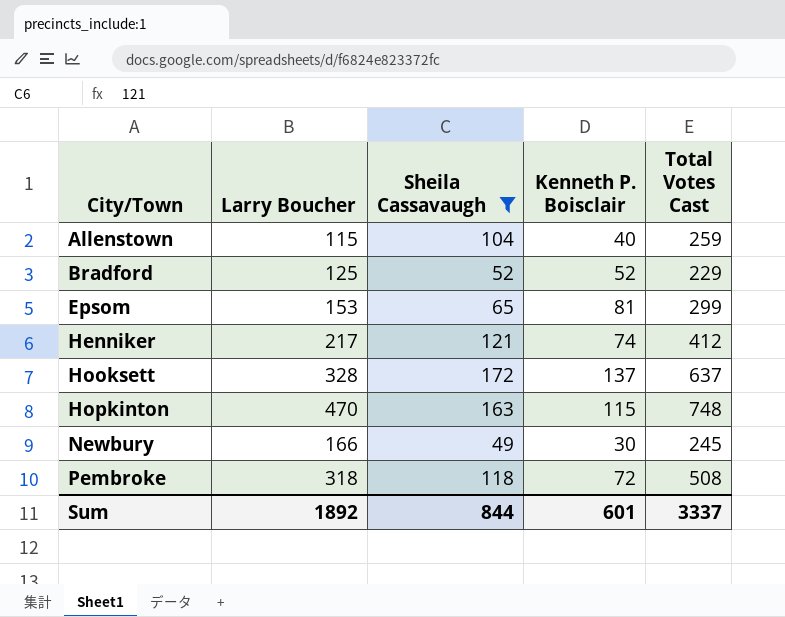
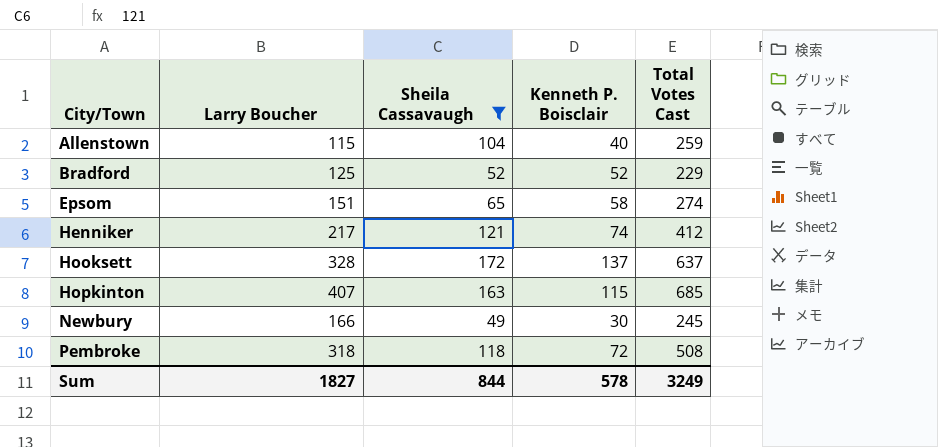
Epsom | Larry Boucher: 153 -> 151
Epsom | Kenneth P. Boisclair: 81 -> 58
Epsom | Total Votes Cast: 299 -> 274
Hopkinton | Larry Boucher: 470 -> 407
Hopkinton | Total Votes Cast: 748 -> 685
Sum | Larry Boucher: 1892 -> 1827
Sum | Kenneth P. Boisclair: 601 -> 578
Sum | Total Votes Cast: 3337 -> 3249

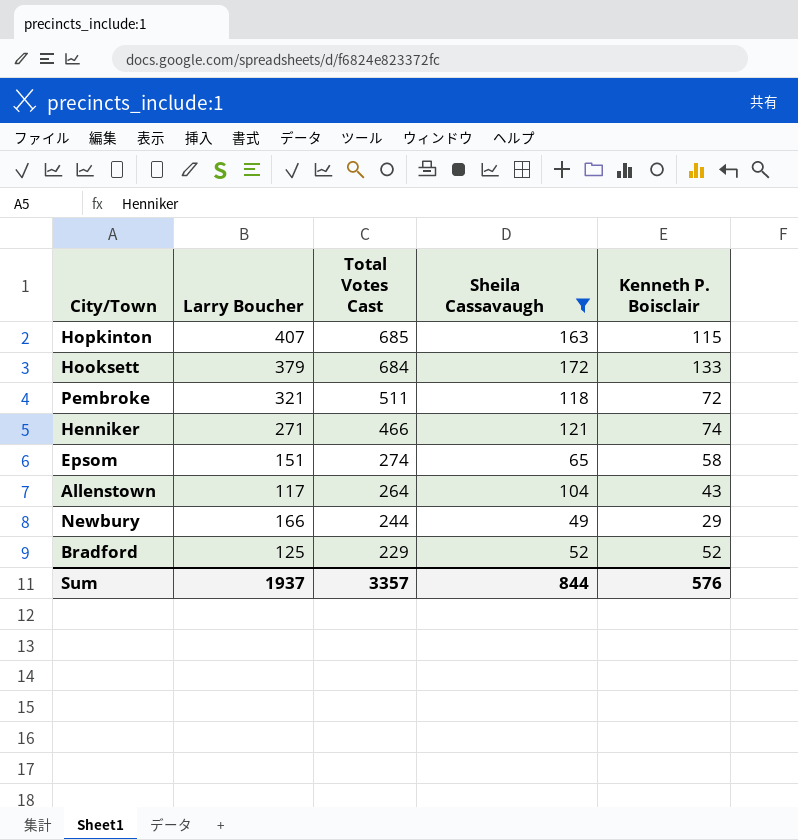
row order: City/Town ascending -> Total Votes Cast descending
column Total Votes Cast | position: 5 -> 3
Hooksett | Larry Boucher: 328 -> 379
Hooksett | Total Votes Cast: 637 -> 684
Hooksett | Kenneth P. Boisclair: 137 -> 133
Pembroke | Larry Boucher: 318 -> 321
Pembroke | Total Votes Cast: 508 -> 511
Henniker | Larry Boucher: 217 -> 271
Henniker | Total Votes Cast: 412 -> 466
Allenstown | Larry Boucher: 115 -> 117
Allenstown | Total Votes Cast: 259 -> 264
Allenstown | Kenneth P. Boisclair: 40 -> 43
Newbury | Total Votes Cast: 245 -> 244
Newbury | Kenneth P. Boisclair: 30 -> 29
Sum | Larry Boucher: 1827 -> 1937
Sum | Total Votes Cast: 3249 -> 3357
Sum | Kenneth P. Boisclair: 578 -> 576

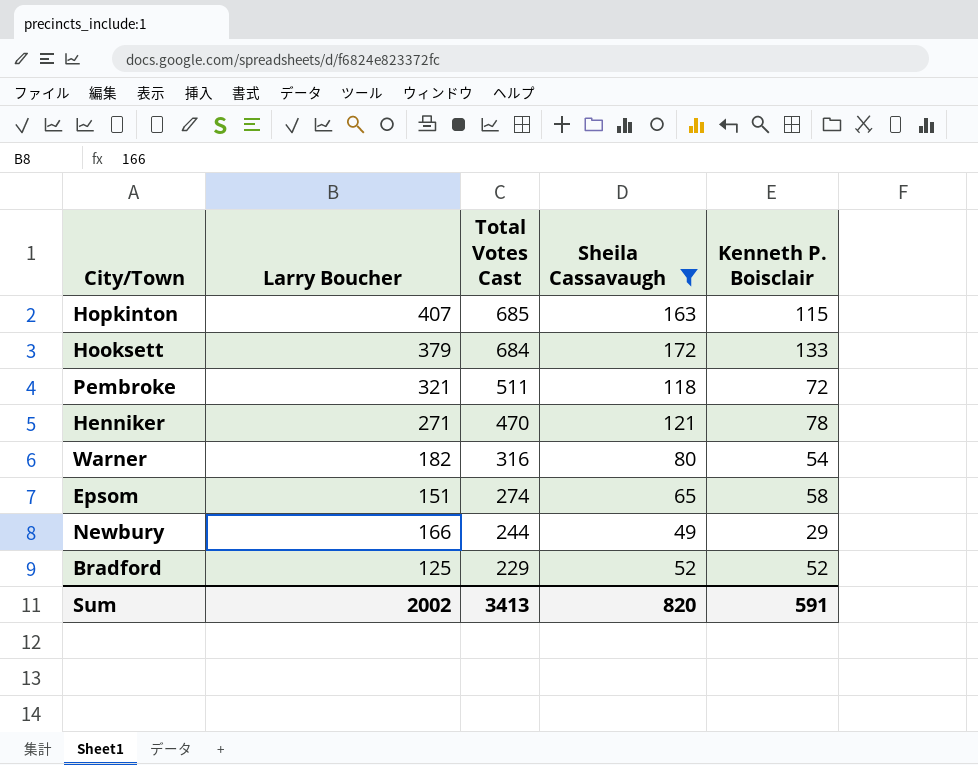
row Allenstown: 117 | 264 | 104 | 43 -> none
Henniker | Total Votes Cast: 466 -> 470
Henniker | Kenneth P. Boisclair: 74 -> 78
row Warner: none -> 182 | 316 | 80 | 54
Sum | Larry Boucher: 1937 -> 2002
Sum | Total Votes Cast: 3357 -> 3413
Sum | Sheila Cassavaugh: 844 -> 820
Sum | Kenneth P. Boisclair: 576 -> 591

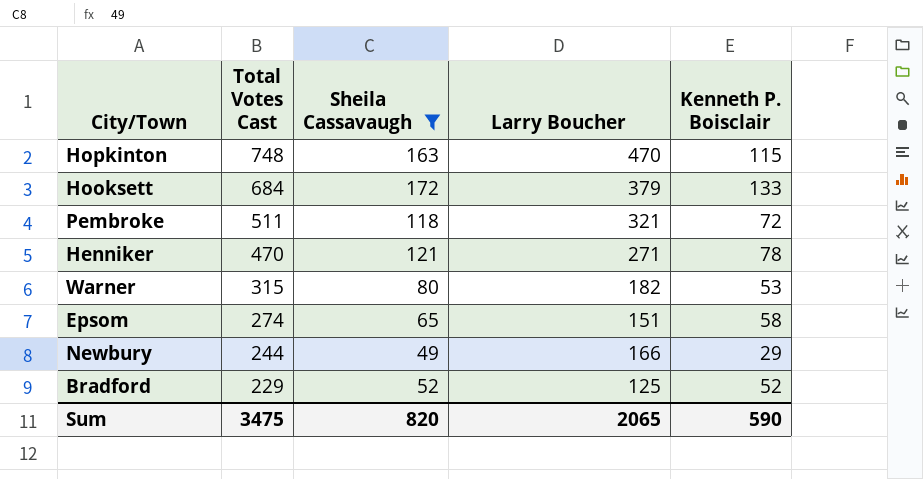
column Larry Boucher | position: 2 -> 4
Hopkinton | Total Votes Cast: 685 -> 748
Hopkinton | Larry Boucher: 407 -> 470
Warner | Total Votes Cast: 316 -> 315
Warner | Kenneth P. Boisclair: 54 -> 53
Sum | Total Votes Cast: 3413 -> 3475
Sum | Larry Boucher: 2002 -> 2065
Sum | Kenneth P. Boisclair: 591 -> 590

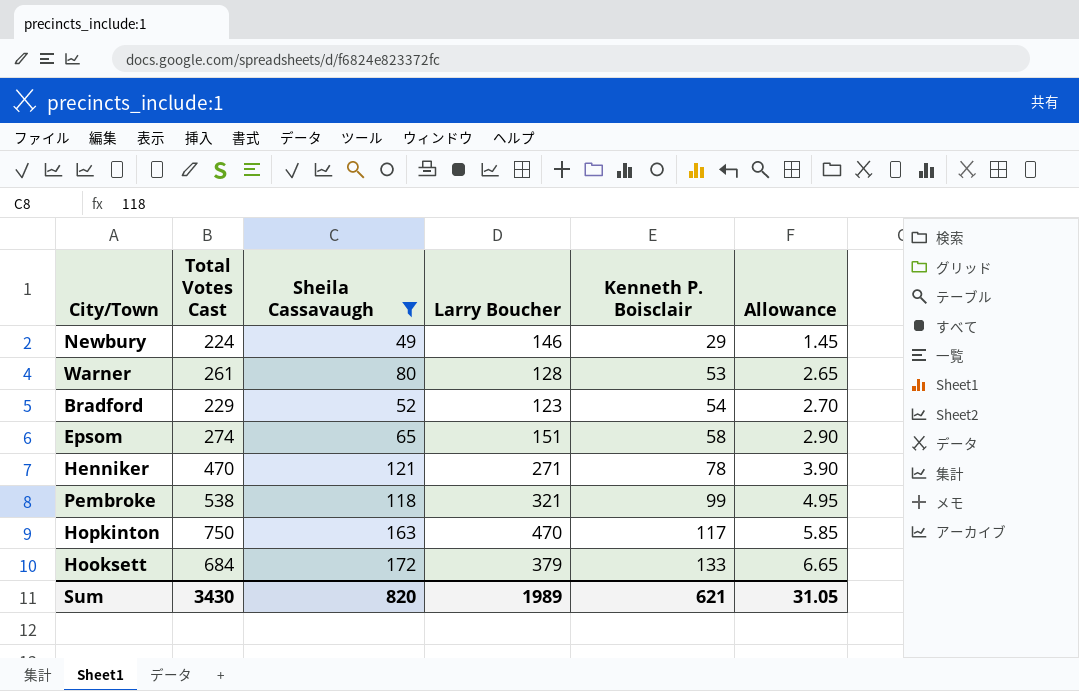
row order: Total Votes Cast descending -> Kenneth P. Boisclair ascending
column Allowance | formula: none -> [Kenneth P. Boisclair] * 0.05
Newbury | Total Votes Cast: 244 -> 224
Newbury | Larry Boucher: 166 -> 146
Warner | Total Votes Cast: 315 -> 261
Warner | Larry Boucher: 182 -> 128
Bradford | Larry Boucher: 125 -> 123
Bradford | Kenneth P. Boisclair: 52 -> 54
Pembroke | Total Votes Cast: 511 -> 538
Pembroke | Kenneth P. Boisclair: 72 -> 99
Hopkinton | Total Votes Cast: 748 -> 750
Hopkinton | Kenneth P. Boisclair: 115 -> 117
Sum | Total Votes Cast: 3475 -> 3430
Sum | Larry Boucher: 2065 -> 1989
Sum | Kenneth P. Boisclair: 590 -> 621

